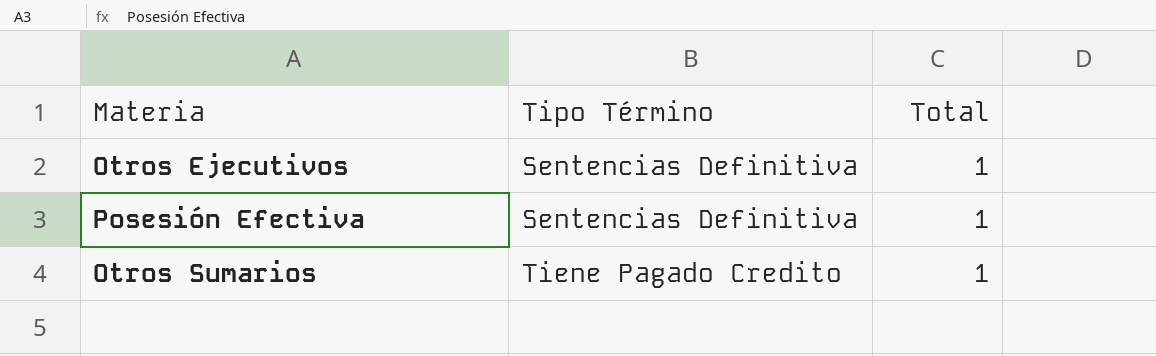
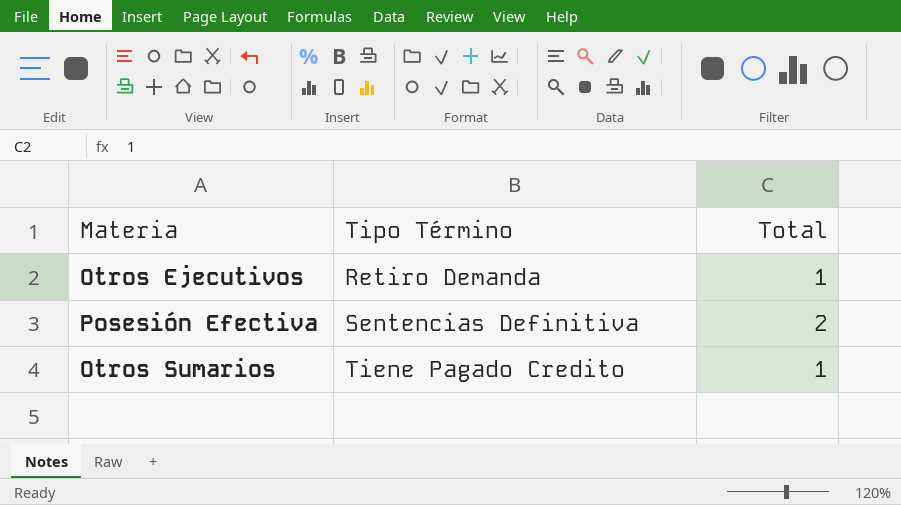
Otros Ejecutivos | Tipo Término: Sentencias Definitiva -> Retiro Demanda
Posesión Efectiva | Total: 1 -> 2

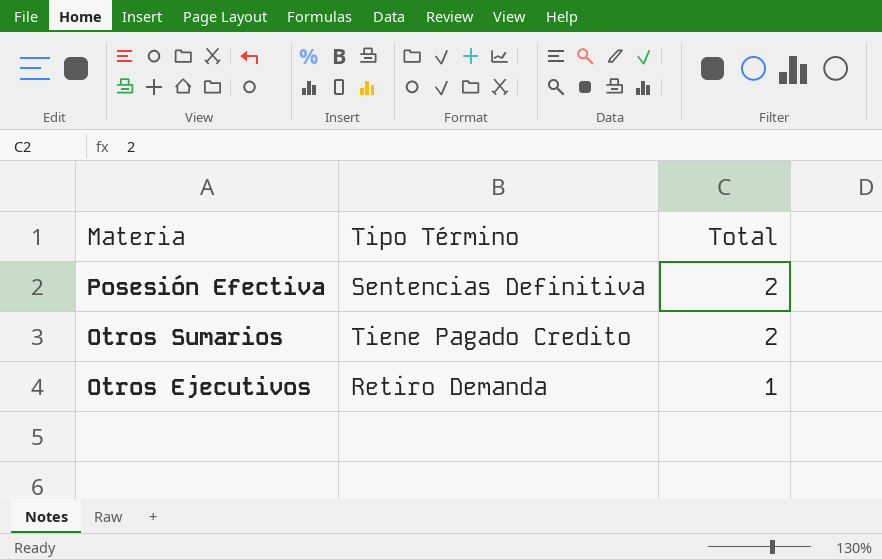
row order: Tipo Término ascending -> Materia descending
Otros Sumarios | Total: 1 -> 2

